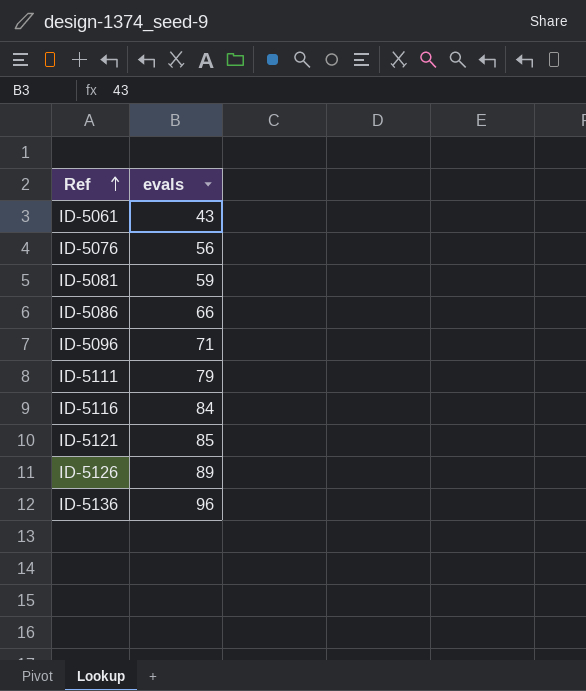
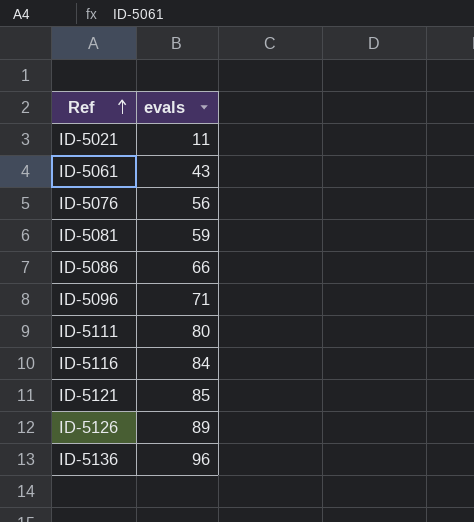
row ID-5021: none -> 11
ID-5111 | evals: 79 -> 80

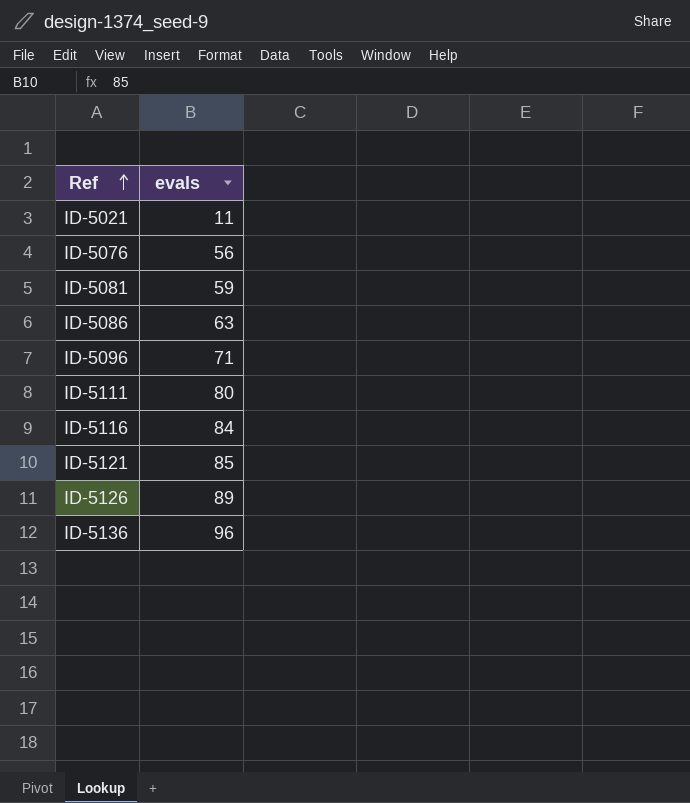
row ID-5061: 43 -> none
ID-5086 | evals: 66 -> 63

